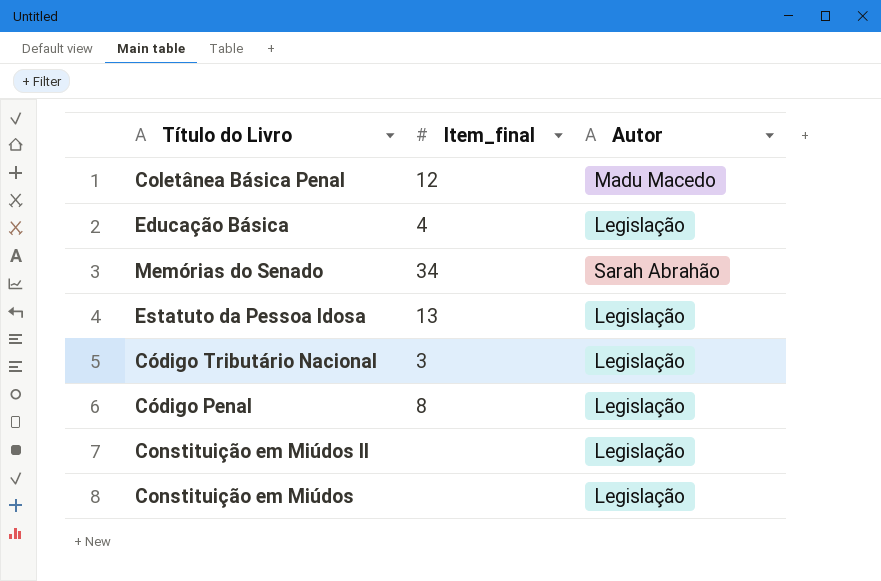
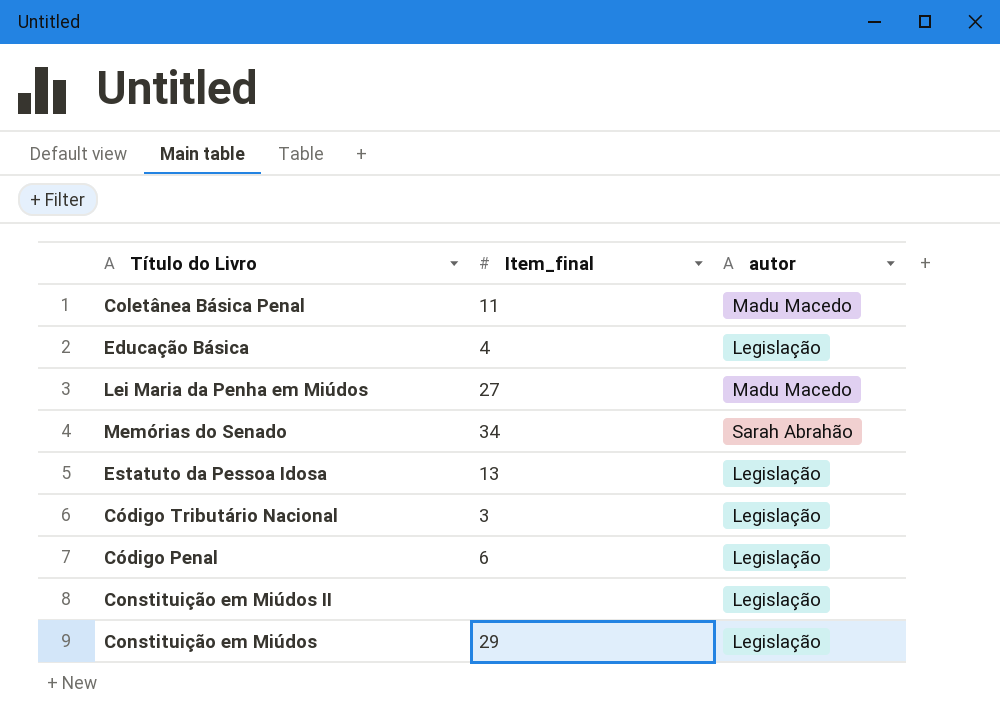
column name: Autor -> autor
Coletânea Básica Penal | Item_final: 12 -> 11
row Lei Maria da Penha em Miúdos: none -> 27 | Madu Macedo
Código Penal | Item_final: 8 -> 6
Constituição em Miúdos | Item_final: none -> 29

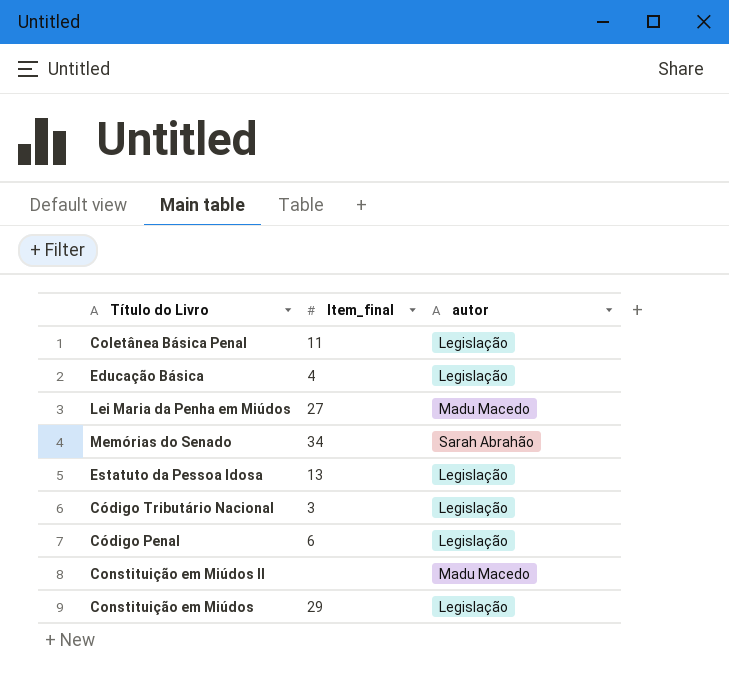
Coletânea Básica Penal | autor: Madu Macedo -> Legislação
Constituição em Miúdos II | autor: Legislação -> Madu Macedo

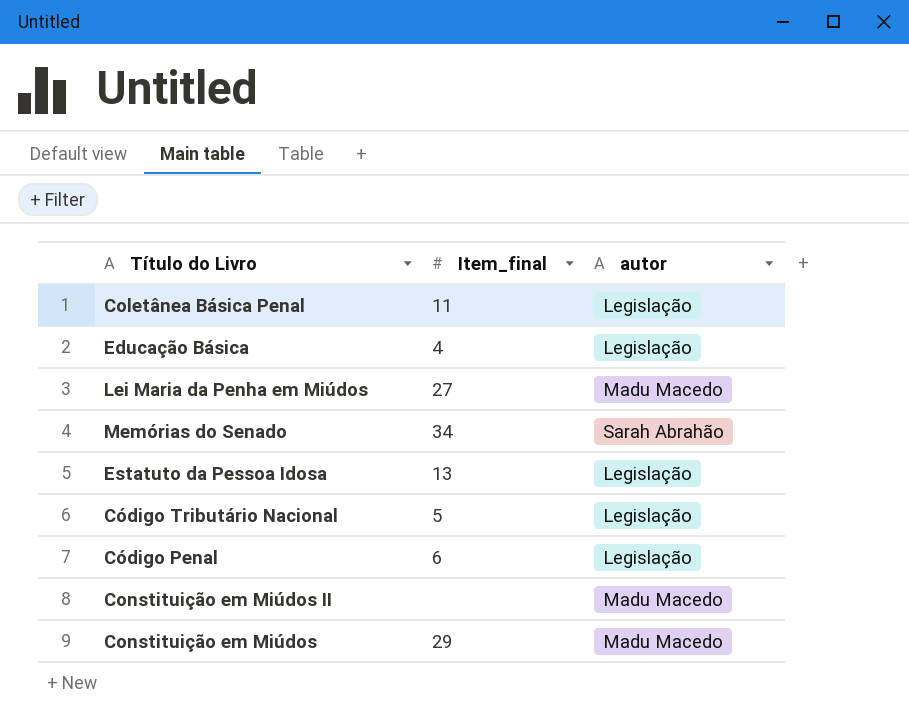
Código Tributário Nacional | Item_final: 3 -> 5
Constituição em Miúdos | autor: Legislação -> Madu Macedo

